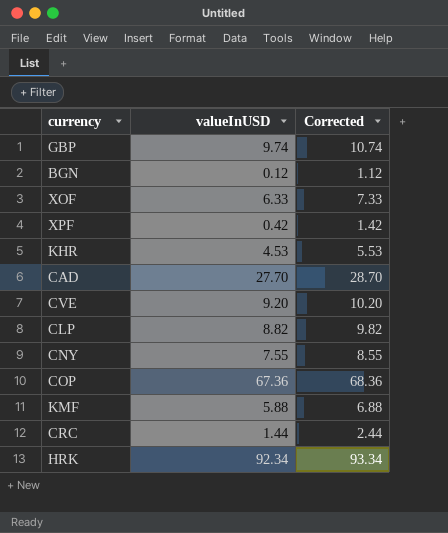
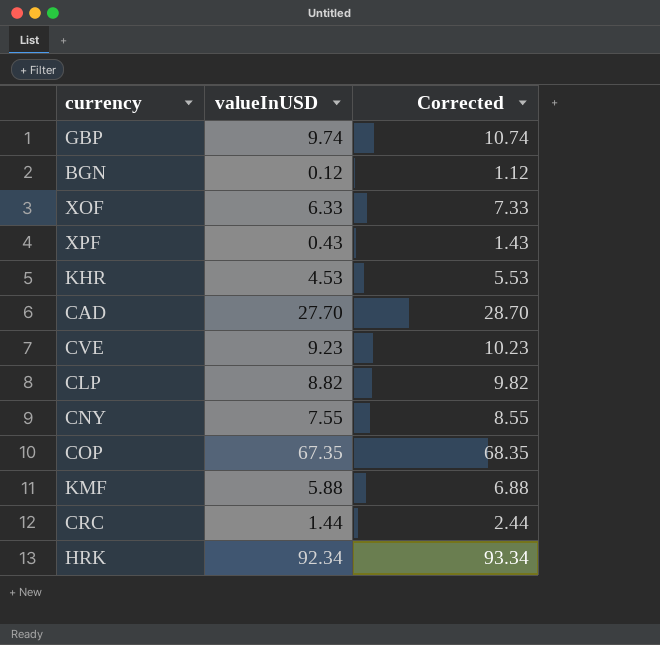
XPF | valueInUSD: 0.42 -> 0.43
XPF | Corrected: 1.42 -> 1.43
CVE | valueInUSD: 9.20 -> 9.23
CVE | Corrected: 10.20 -> 10.23
COP | valueInUSD: 67.36 -> 67.35
COP | Corrected: 68.36 -> 68.35

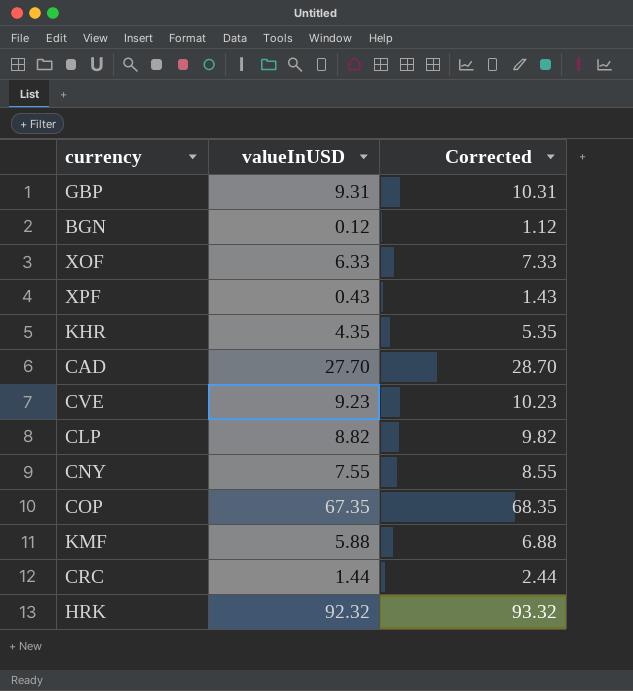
GBP | valueInUSD: 9.74 -> 9.31
GBP | Corrected: 10.74 -> 10.31
KHR | valueInUSD: 4.53 -> 4.35
KHR | Corrected: 5.53 -> 5.35
HRK | valueInUSD: 92.34 -> 92.32
HRK | Corrected: 93.34 -> 93.32

